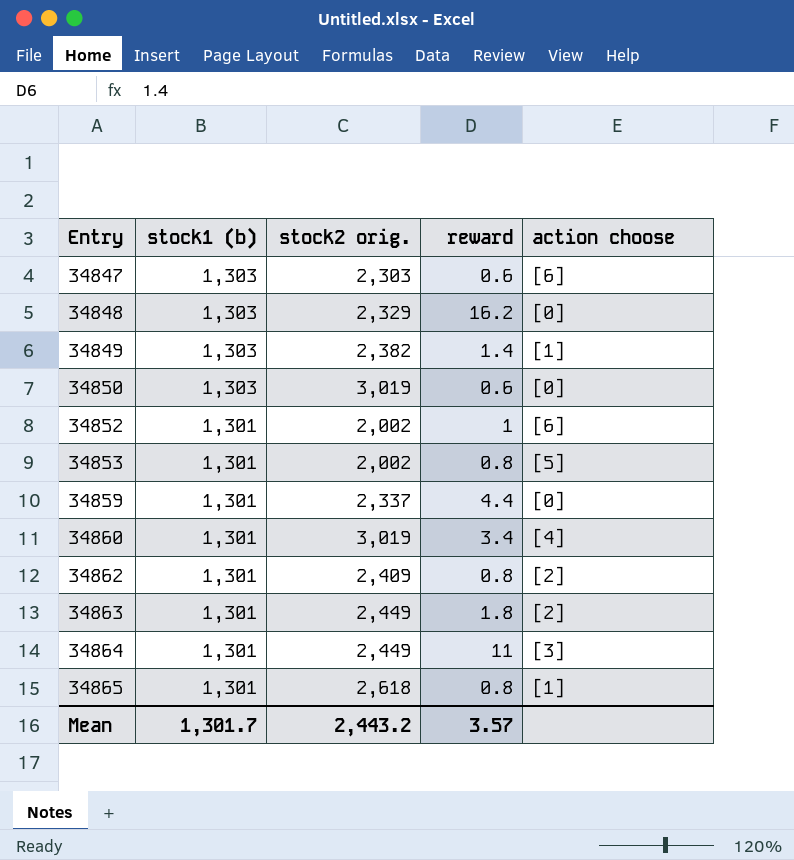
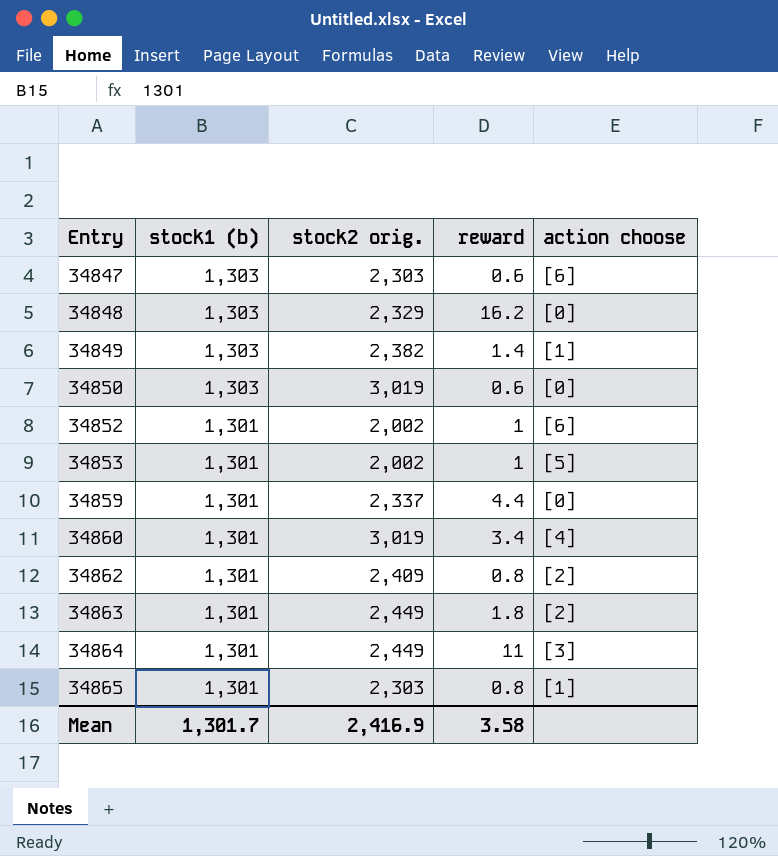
34853 | reward: 0.8 -> 1
34865 | stock2 orig.: 2,618 -> 2,303
Mean | stock2 orig.: 2,443.2 -> 2,416.9
Mean | reward: 3.57 -> 3.58

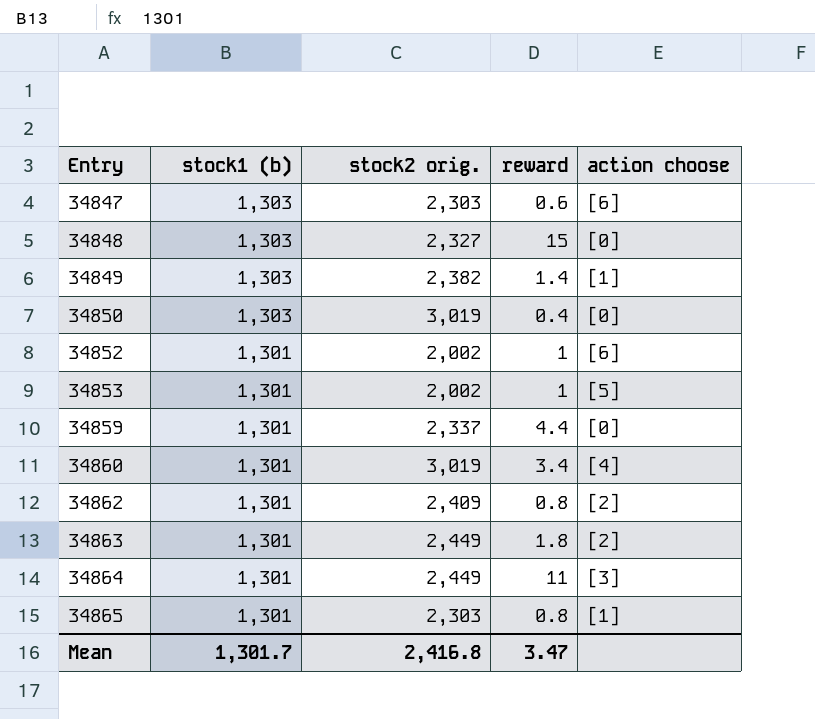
34848 | stock2 orig.: 2,329 -> 2,327
34848 | reward: 16.2 -> 15
34850 | reward: 0.6 -> 0.4
Mean | stock2 orig.: 2,416.9 -> 2,416.8
Mean | reward: 3.58 -> 3.47

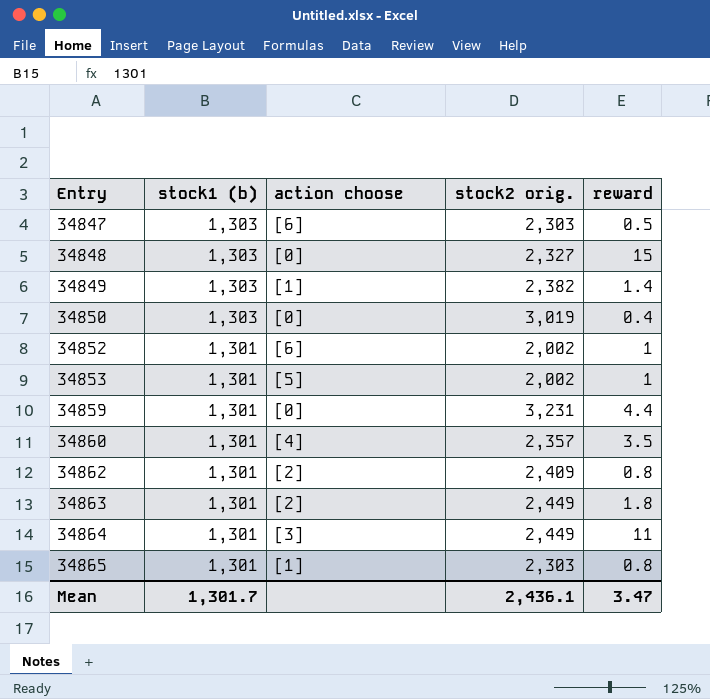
column action choose | position: 5 -> 3
34847 | reward: 0.6 -> 0.5
34859 | stock2 orig.: 2,337 -> 3,231
34860 | stock2 orig.: 3,019 -> 2,357
34860 | reward: 3.4 -> 3.5
Mean | stock2 orig.: 2,416.8 -> 2,436.1

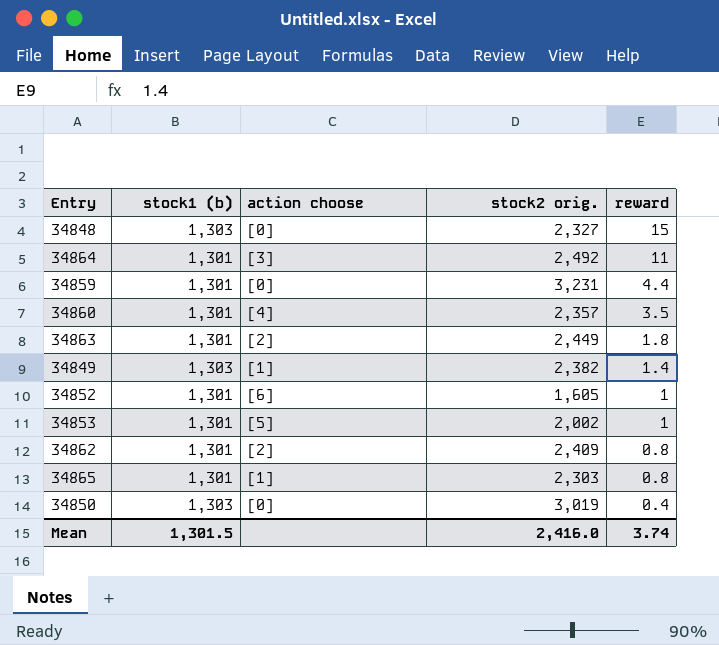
row order: Entry ascending -> reward descending
row 34847: 1,303 | [6] | 2,303 | 0.5 -> none
34864 | stock2 orig.: 2,449 -> 2,492
34852 | stock2 orig.: 2,002 -> 1,605
Mean | stock1 (b): 1,301.7 -> 1,301.5
Mean | stock2 orig.: 2,436.1 -> 2,416.0
Mean | reward: 3.47 -> 3.74

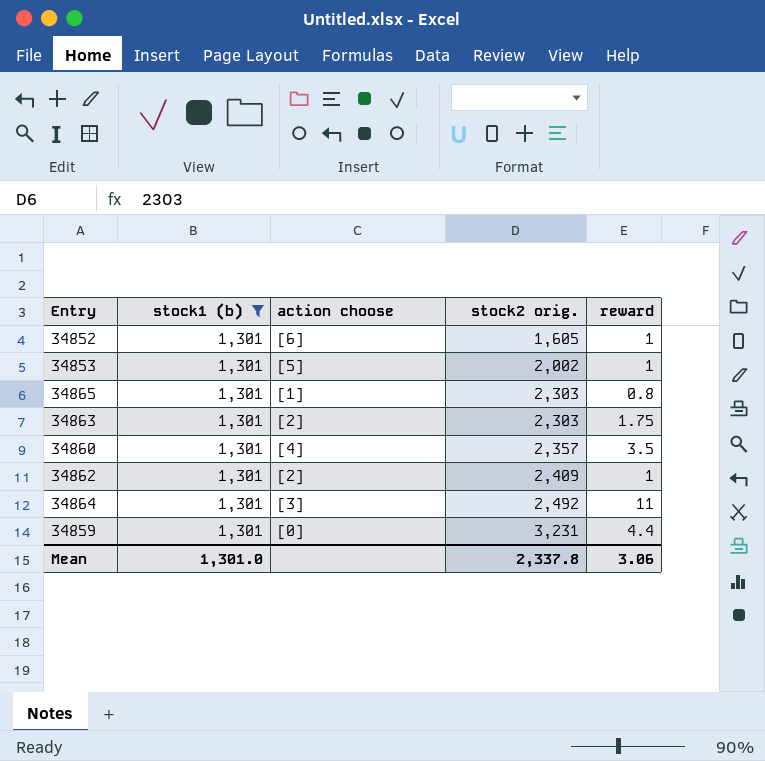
filter: none -> stock1 (b) = 1,301
row order: reward descending -> stock2 orig. ascending
34863 | stock2 orig.: 2,449 -> 2,303
34863 | reward: 1.8 -> 1.75
34862 | reward: 0.8 -> 1
Mean | stock1 (b): 1,301.5 -> 1,301.0
Mean | stock2 orig.: 2,416.0 -> 2,337.8
Mean | reward: 3.74 -> 3.06

